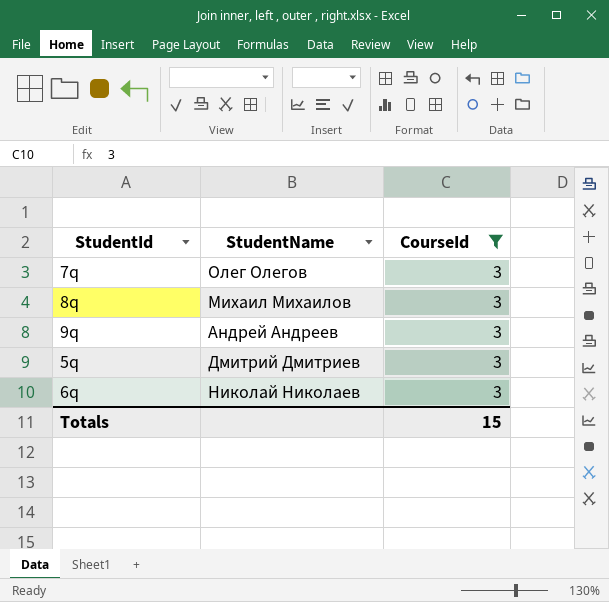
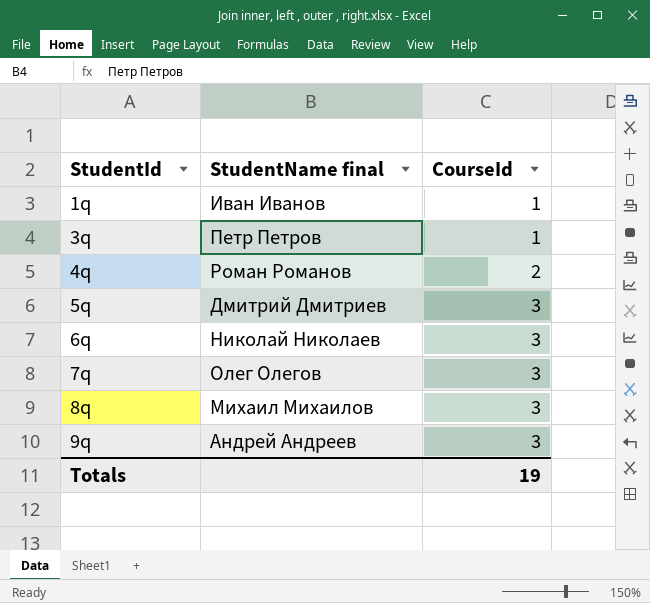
filter: CourseId = 3 -> none
row order: none -> StudentId ascending
column name: StudentName -> StudentName final
Totals | CourseId: 15 -> 19

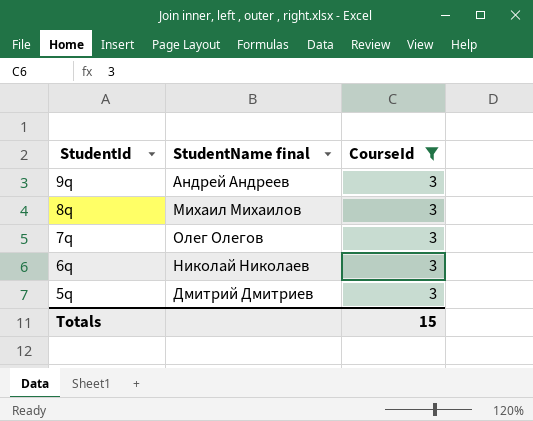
filter: none -> CourseId = 3
row order: StudentId ascending -> StudentId descending
Totals | CourseId: 19 -> 15

